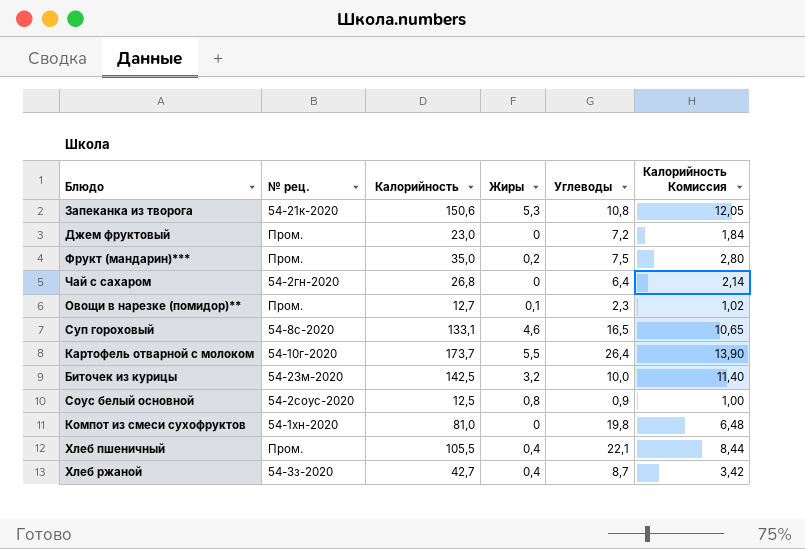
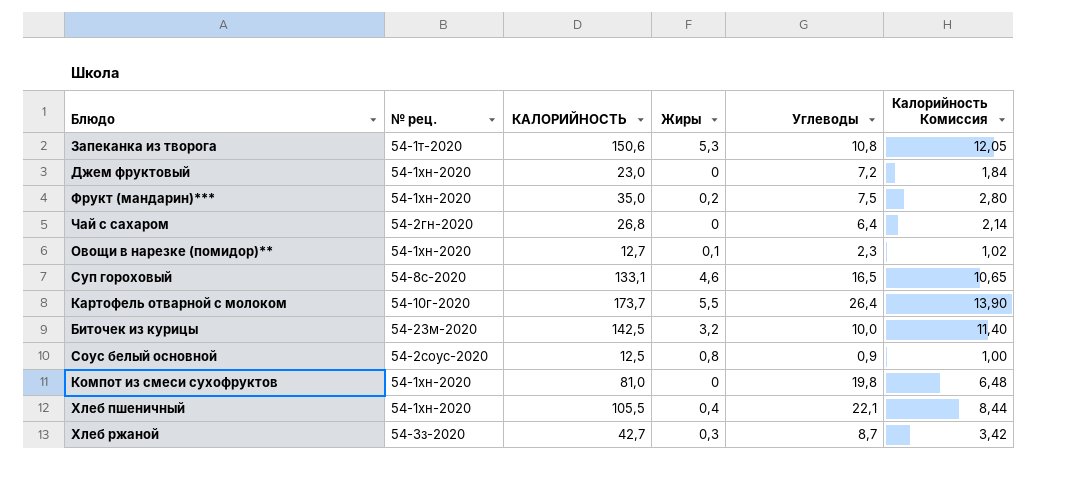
column name: Калорийность -> КАЛОРИЙНОСТЬ
Запеканка из творога | № рец.: 54-21к-2020 -> 54-1т-2020
Джем фруктовый | № рец.: Пром. -> 54-1хн-2020
Фрукт (мандарин)*** | № рец.: Пром. -> 54-1хн-2020
Овощи в нарезке (помидор)** | № рец.: Пром. -> 54-1хн-2020
Хлеб пшеничный | № рец.: Пром. -> 54-1хн-2020
Хлеб ржаной | Жиры: 0,4 -> 0,3

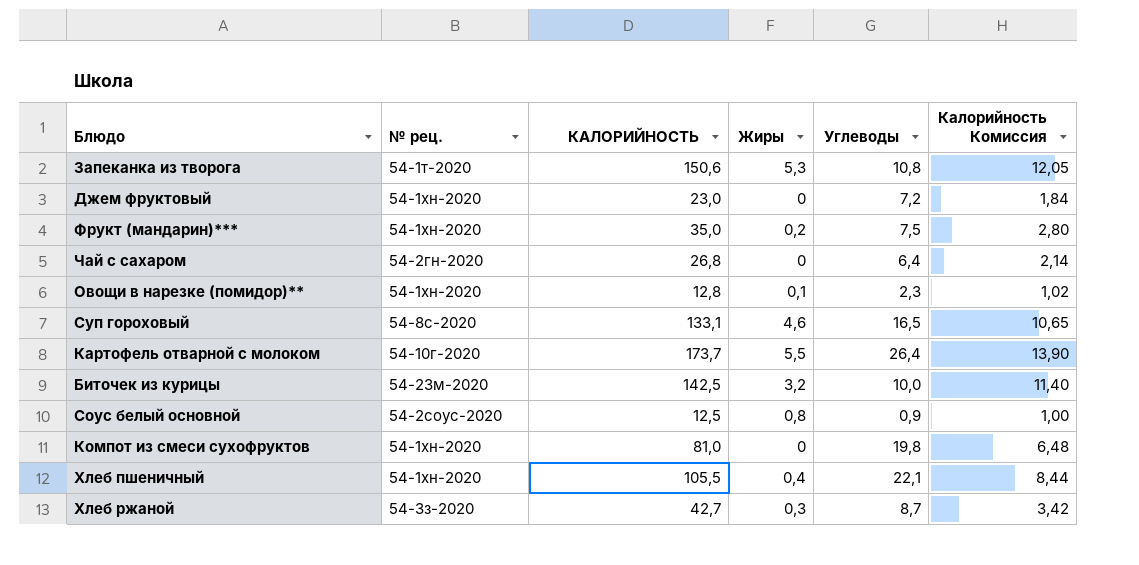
Овощи в нарезке (помидор)** | КАЛОРИЙНОСТЬ: 12,7 -> 12,8

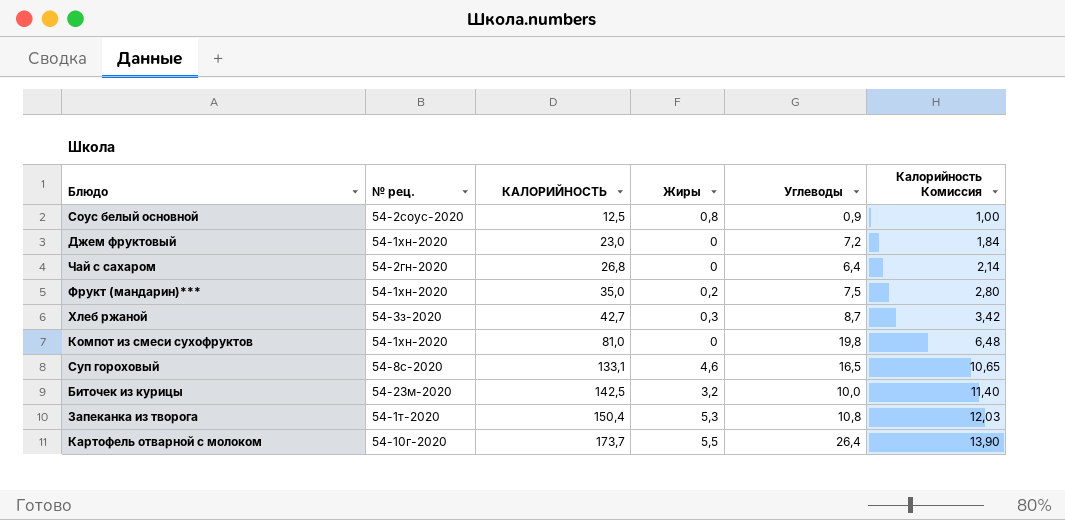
row order: none -> КАЛОРИЙНОСТЬ ascending
row Овощи в нарезке (помидор)**: 54-1хн-2020 | 12,8 | 0,1 | 2,3 | 1,02 -> none
row Хлеб пшеничный: 54-1хн-2020 | 105,5 | 0,4 | 22,1 | 8,44 -> none
Запеканка из творога | КАЛОРИЙНОСТЬ: 150,6 -> 150,4
Запеканка из творога | Калорийность Комиссия: 12,05 -> 12,03

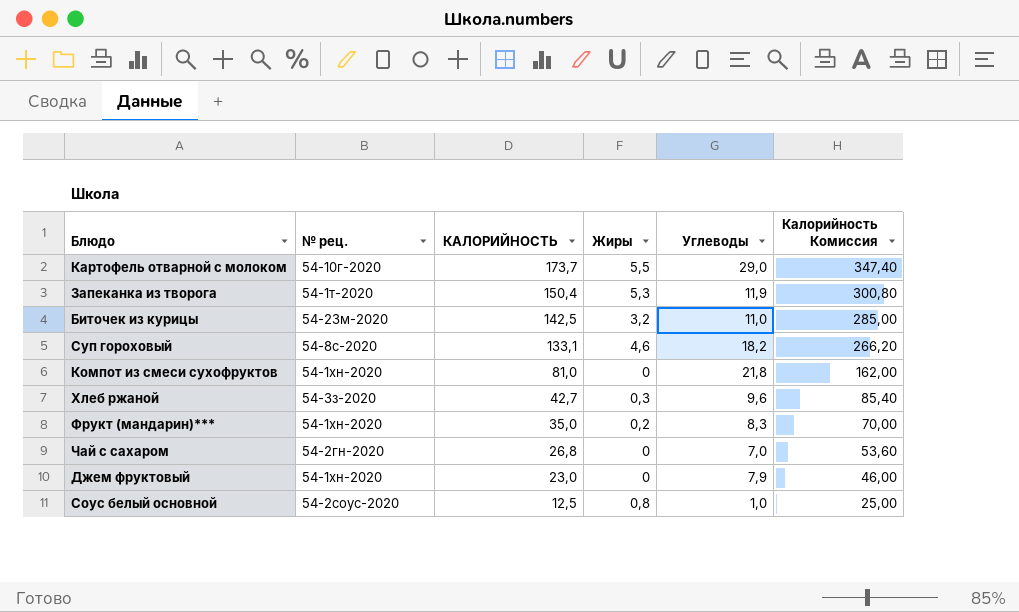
row order: КАЛОРИЙНОСТЬ ascending -> КАЛОРИЙНОСТЬ descending
column Калорийность Комиссия | formula: [КАЛОРИЙНОСТЬ] * 0,08 -> [КАЛОРИЙНОСТЬ] * 2
Картофель отварной с молоком | Углеводы: 26,4 -> 29,0
Запеканка из творога | Углеводы: 10,8 -> 11,9
Биточек из курицы | Углеводы: 10,0 -> 11,0
Суп гороховый | Углеводы: 16,5 -> 18,2
Компот из смеси сухофруктов | Углеводы: 19,8 -> 21,8
Хлеб ржаной | Углеводы: 8,7 -> 9,6
Фрукт (мандарин)*** | Углеводы: 7,5 -> 8,3
Чай с сахаром | Углеводы: 6,4 -> 7,0
Джем фруктовый | Углеводы: 7,2 -> 7,9
Соус белый основной | Углеводы: 0,9 -> 1,0

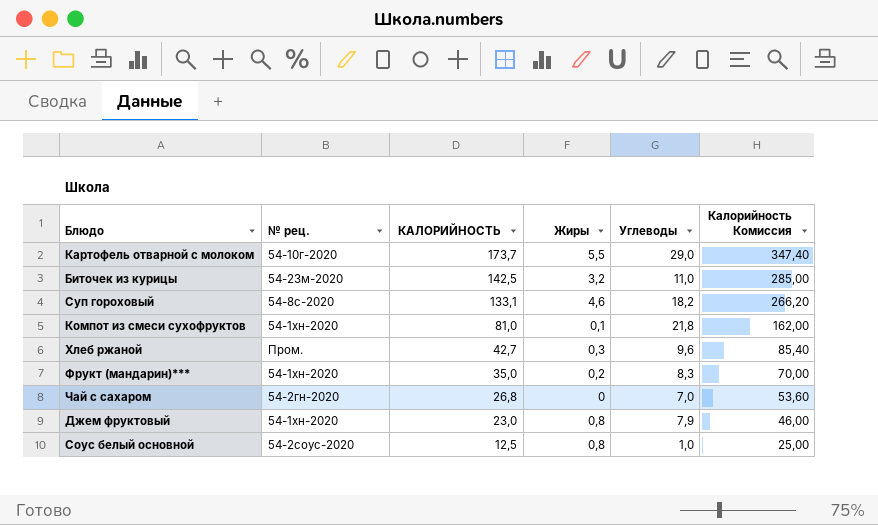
row Запеканка из творога: 54-1т-2020 | 150,4 | 5,3 | 11,9 | 300,80 -> none
Компот из смеси сухофруктов | Жиры: 0 -> 0,1
Хлеб ржаной | № рец.: 54-3з-2020 -> Пром.
Джем фруктовый | Жиры: 0 -> 0,8

